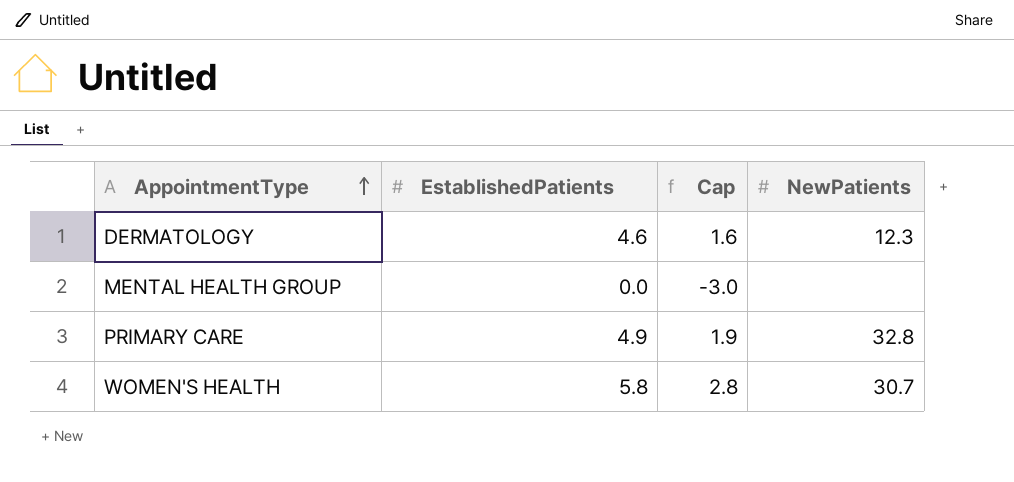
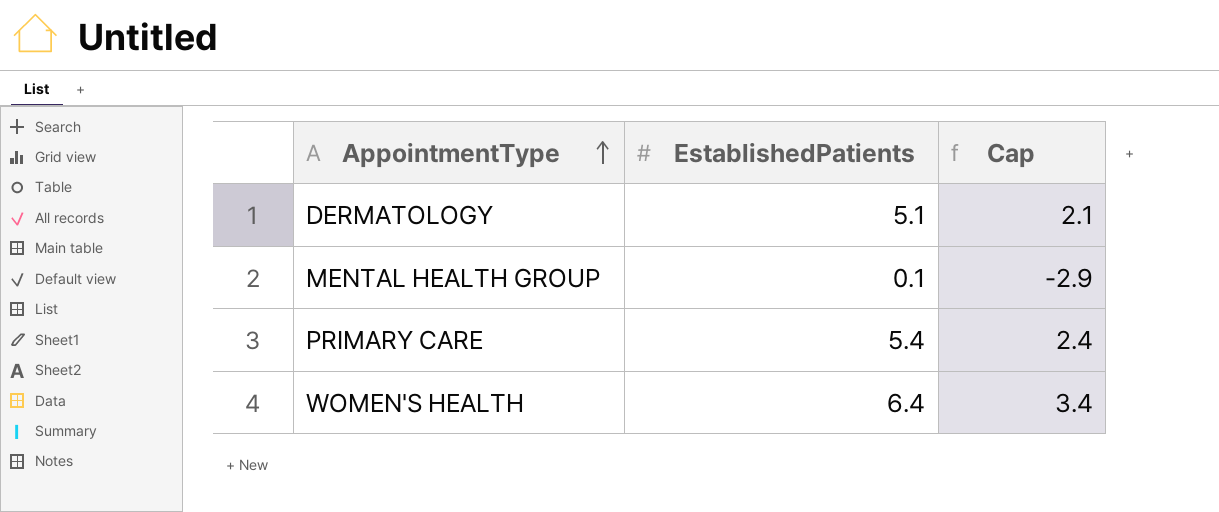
column NewPatients | position: 4 -> none
DERMATOLOGY | EstablishedPatients: 4.6 -> 5.1
DERMATOLOGY | Cap: 1.6 -> 2.1
MENTAL HEALTH GROUP | EstablishedPatients: 0.0 -> 0.1
MENTAL HEALTH GROUP | Cap: -3.0 -> -2.9
PRIMARY CARE | EstablishedPatients: 4.9 -> 5.4
PRIMARY CARE | Cap: 1.9 -> 2.4
WOMEN'S HEALTH | EstablishedPatients: 5.8 -> 6.4
WOMEN'S HEALTH | Cap: 2.8 -> 3.4

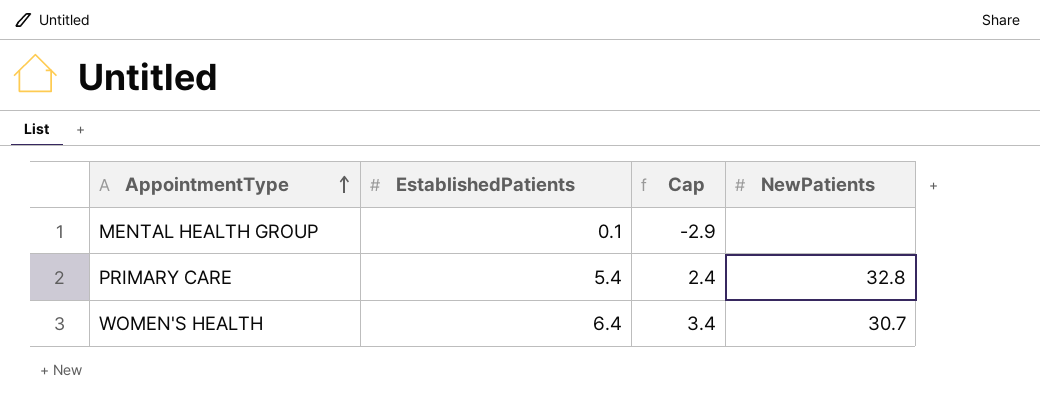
column NewPatients | position: none -> 4
row DERMATOLOGY: 5.1 | 2.1 -> none

